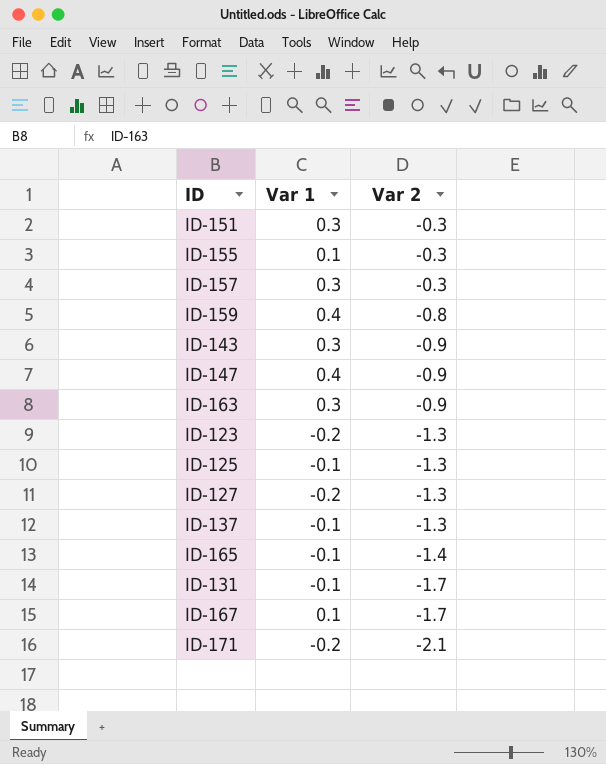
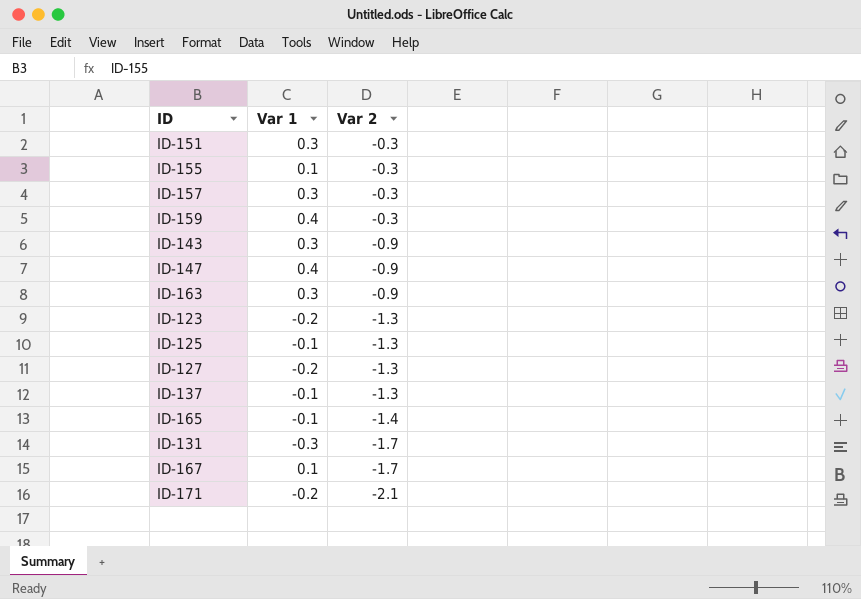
ID-159 | Var 2: -0.8 -> -0.3
ID-131 | Var 1: -0.1 -> -0.3

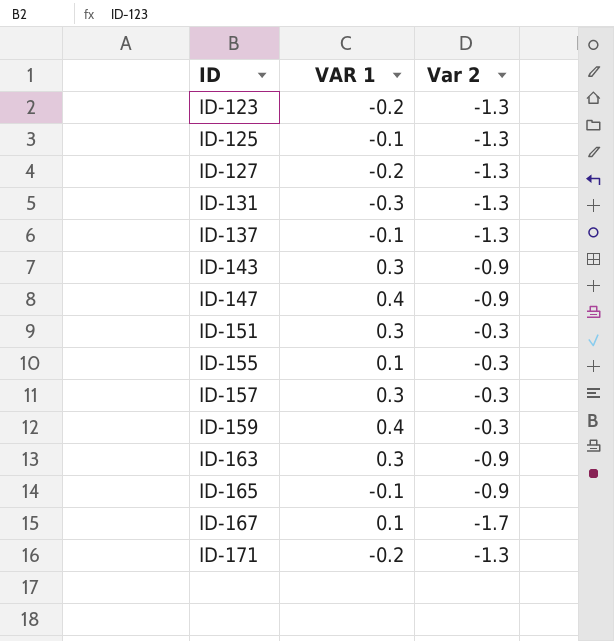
row order: Var 2 descending -> ID ascending
column name: Var 1 -> VAR 1
ID-131 | Var 2: -1.7 -> -1.3
ID-165 | Var 2: -1.4 -> -0.9
ID-171 | Var 2: -2.1 -> -1.3

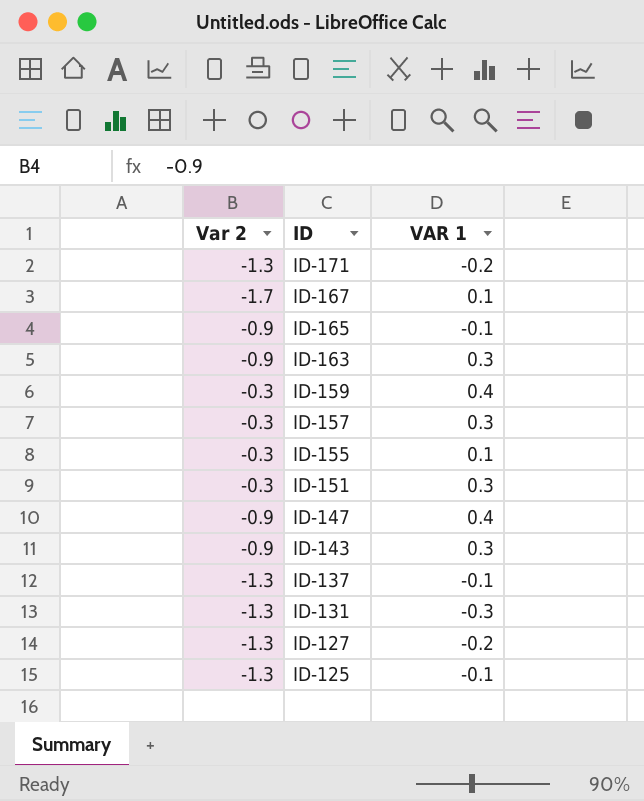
row order: ID ascending -> ID descending
column Var 2 | position: 3 -> 1
row ID-123: -0.2 | -1.3 -> none

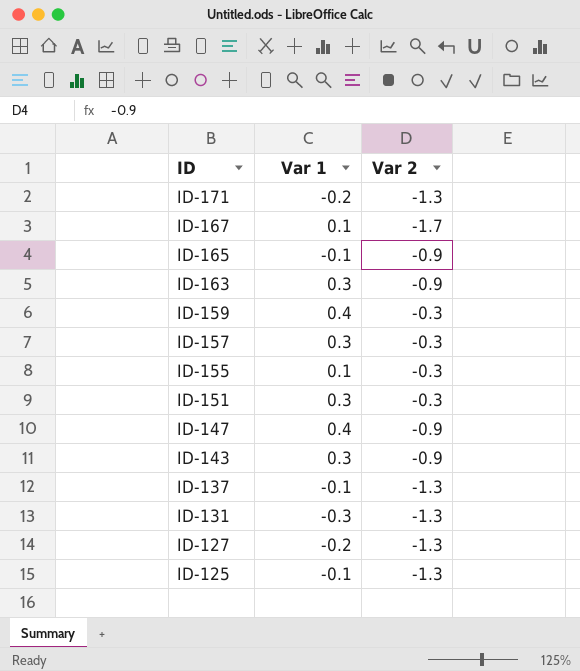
column name: VAR 1 -> Var 1
column Var 2 | position: 1 -> 3

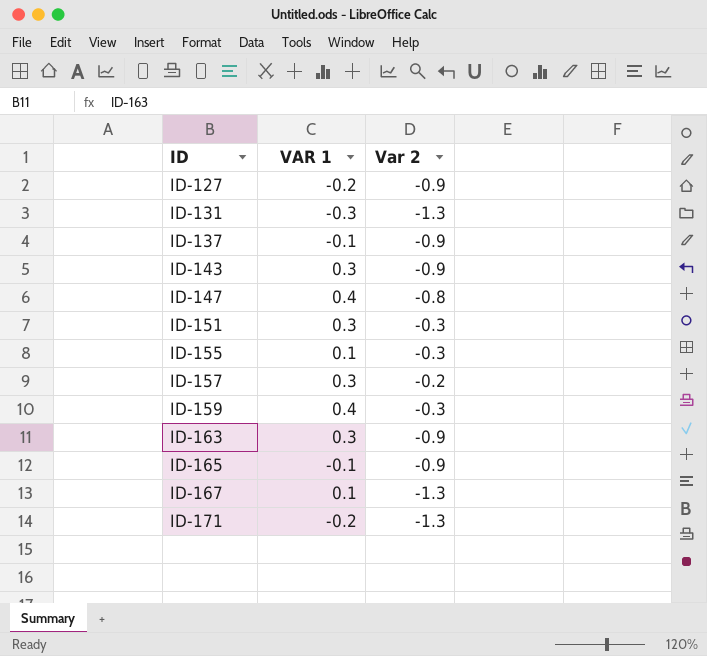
row order: ID descending -> ID ascending
column name: Var 1 -> VAR 1
row ID-125: -0.1 | -1.3 -> none
ID-127 | Var 2: -1.3 -> -0.9
ID-137 | Var 2: -1.3 -> -0.9
ID-147 | Var 2: -0.9 -> -0.8
ID-157 | Var 2: -0.3 -> -0.2
ID-167 | Var 2: -1.7 -> -1.3

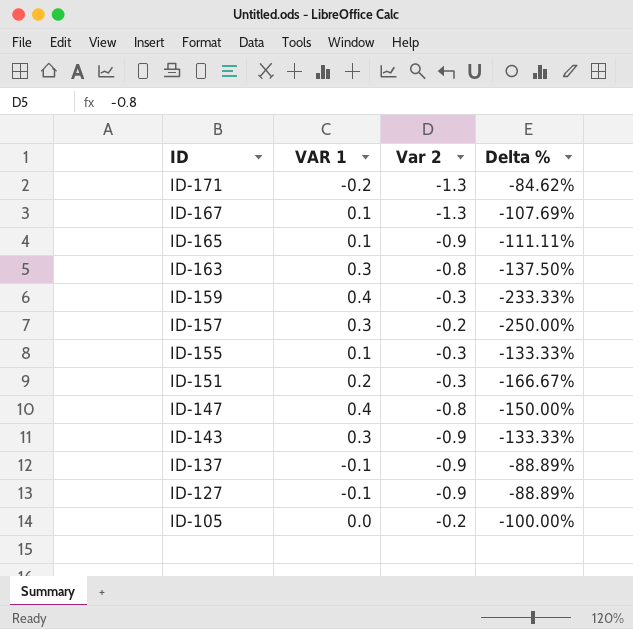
row order: ID ascending -> ID descending
column Delta % | formula: none -> ([VAR 1] - [Var 2]) / [Var 2]
row ID-131: -0.3 | -1.3 -> none
ID-165 | VAR 1: -0.1 -> 0.1
ID-163 | Var 2: -0.9 -> -0.8
ID-151 | VAR 1: 0.3 -> 0.2
ID-127 | VAR 1: -0.2 -> -0.1
row ID-105: none -> 0.0 | -0.2 | -100.00%

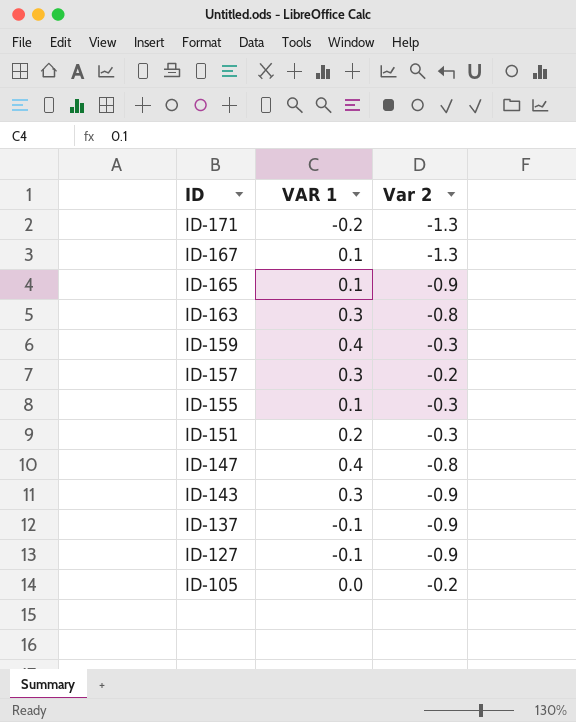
column Delta % | formula: ([VAR 1] - [Var 2]) / [Var 2] -> none

